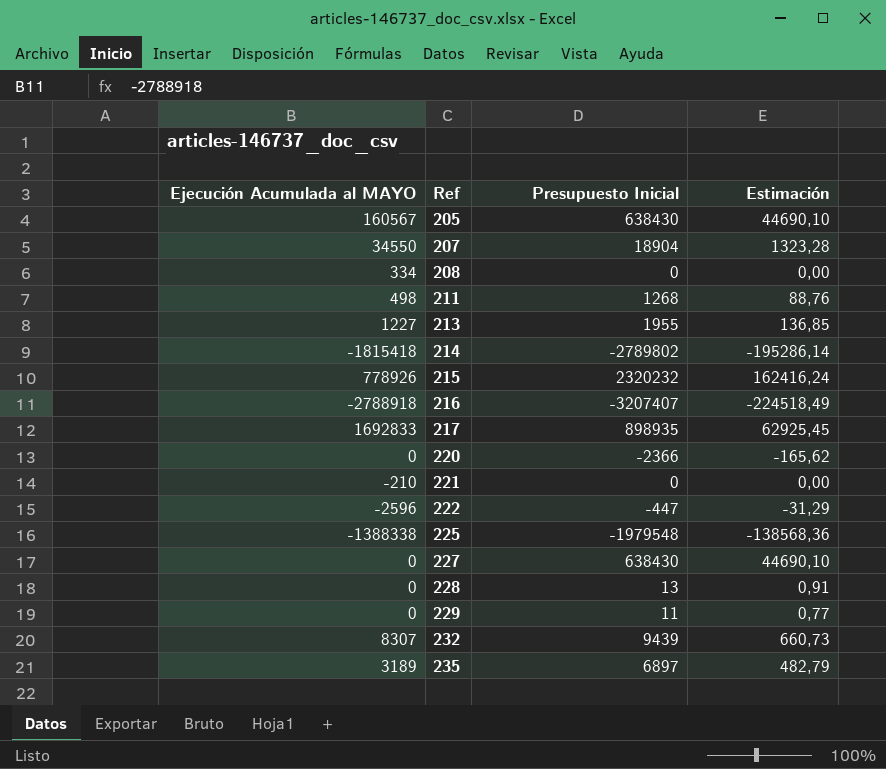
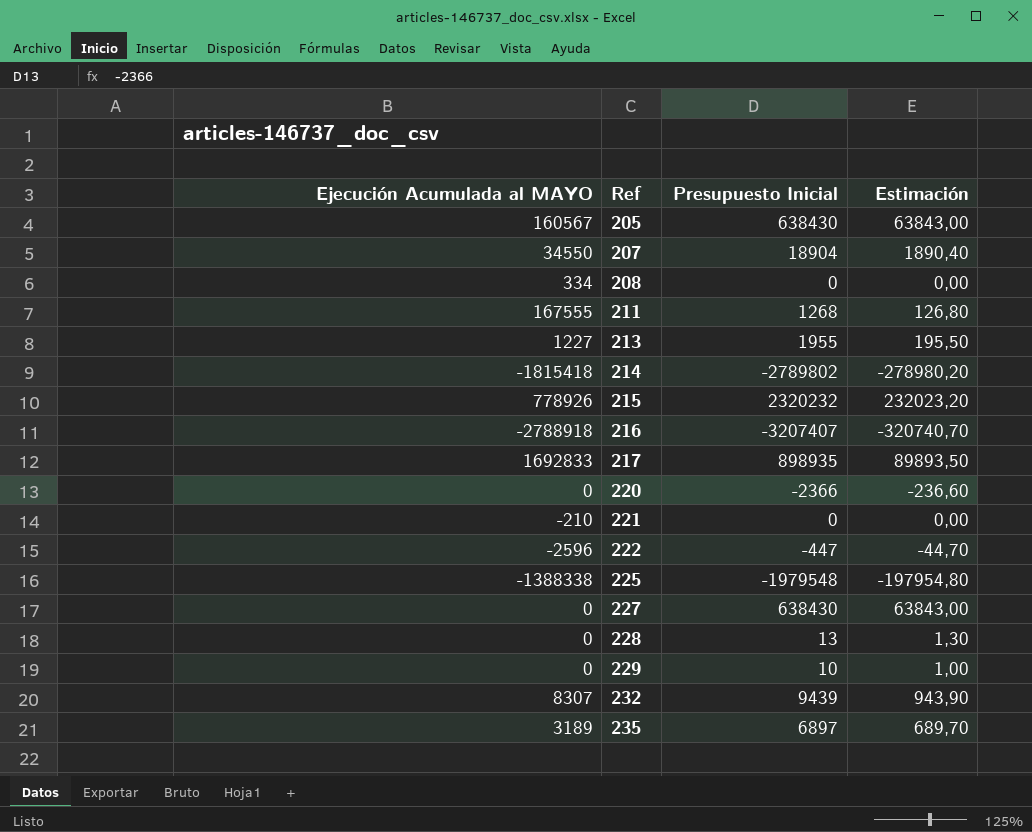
column Estimación | formula: [Presupuesto Inicial] * 0,07 -> [Presupuesto Inicial] * 0,1
211 | Ejecución Acumulada al MAYO: 498 -> 167555
229 | Presupuesto Inicial: 11 -> 10

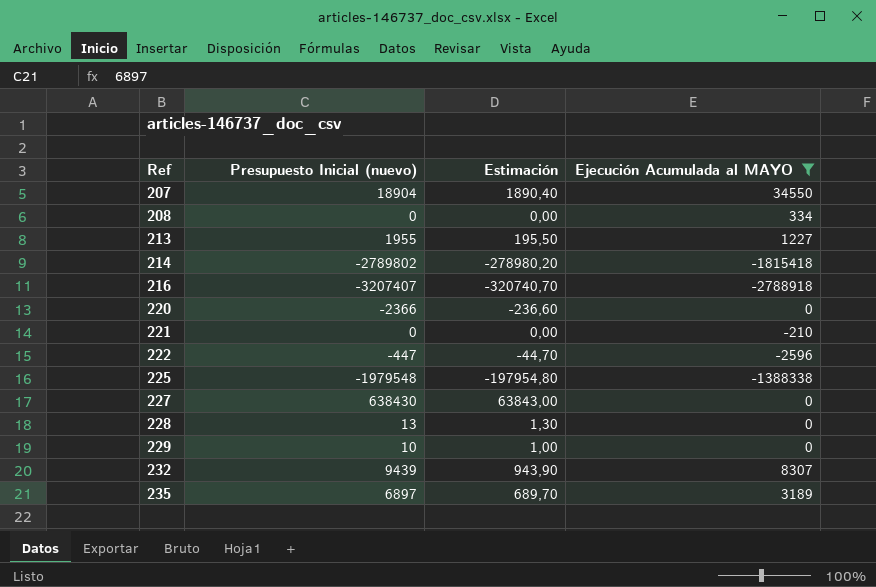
filter: none -> Ejecución Acumulada al MAYO <= 34550
column name: Presupuesto Inicial -> Presupuesto Inicial (nuevo)
column Ejecución Acumulada al MAYO | position: 1 -> 4

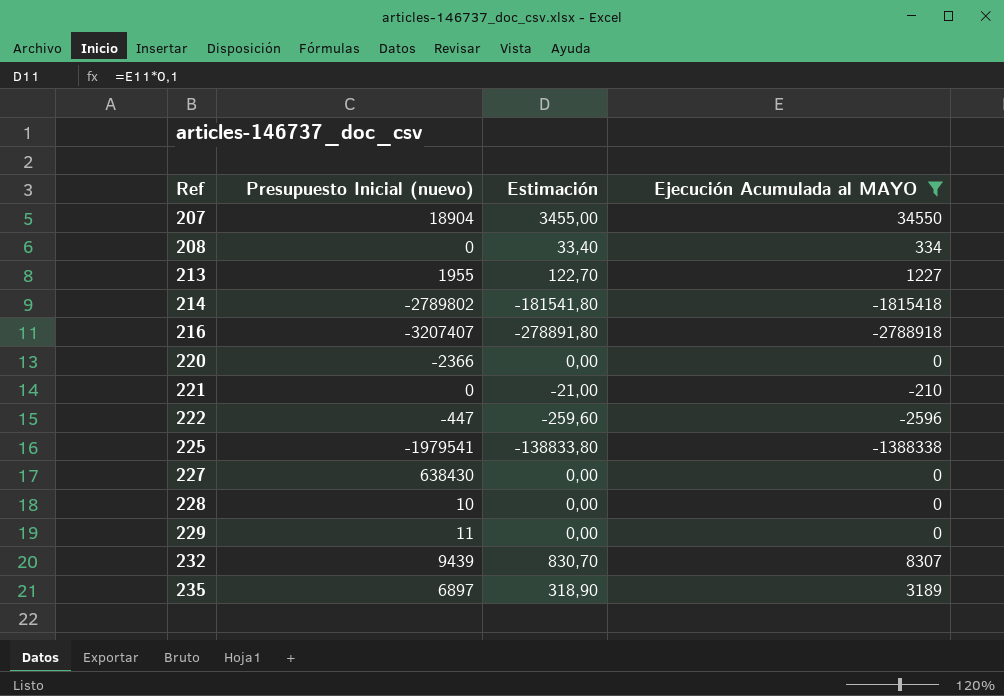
column Estimación | formula: [Presupuesto Inicial (nuevo)] * 0,1 -> [Ejecución Acumulada al MAYO] * 0,1
225 | Presupuesto Inicial (nuevo): -1979548 -> -1979541
228 | Presupuesto Inicial (nuevo): 13 -> 10
229 | Presupuesto Inicial (nuevo): 10 -> 11

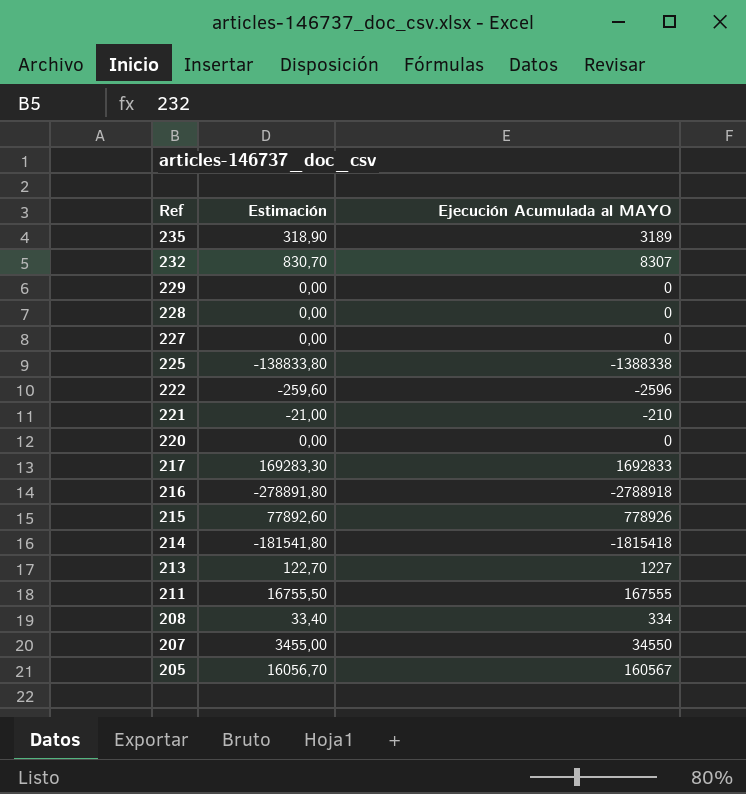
filter: Ejecución Acumulada al MAYO <= 34550 -> none
row order: Ref ascending -> Ref descending
column Presupuesto Inicial (nuevo) | position: 2 -> none

